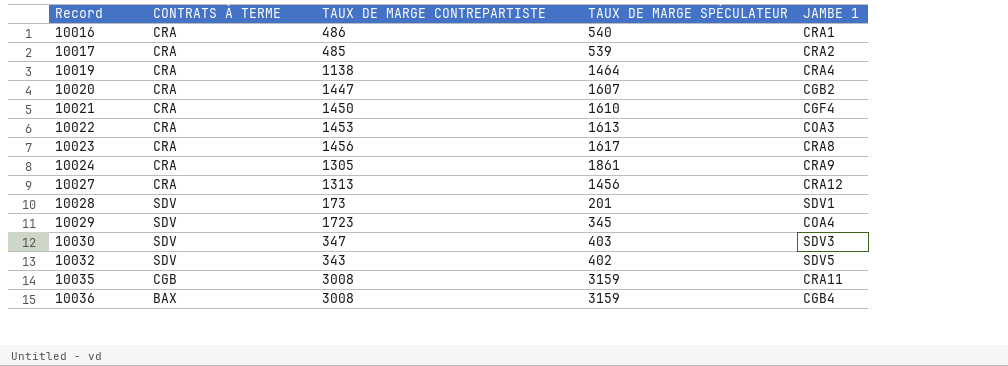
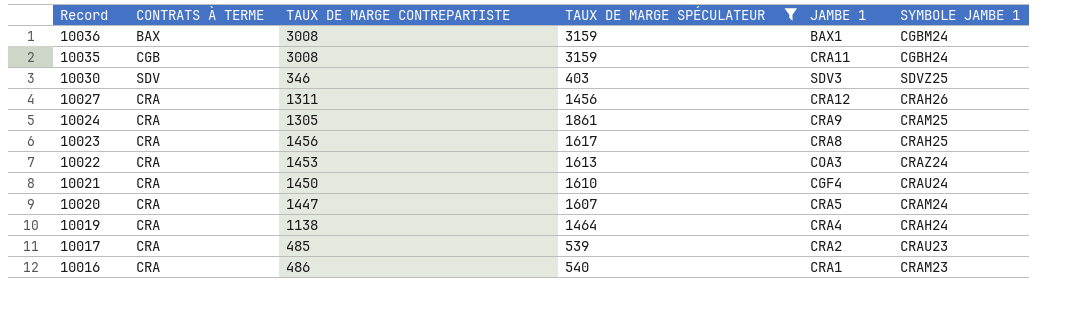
filter: none -> TAUX DE MARGE SPÉCULATEUR >= 403
row order: Record ascending -> Record descending
column SYMBOLE JAMBE 1 | position: none -> 6
10036 | JAMBE 1: CGB4 -> BAX1
10030 | TAUX DE MARGE CONTREPARTISTE: 347 -> 346
10027 | TAUX DE MARGE CONTREPARTISTE: 1313 -> 1311
10020 | JAMBE 1: CGB2 -> CRA5

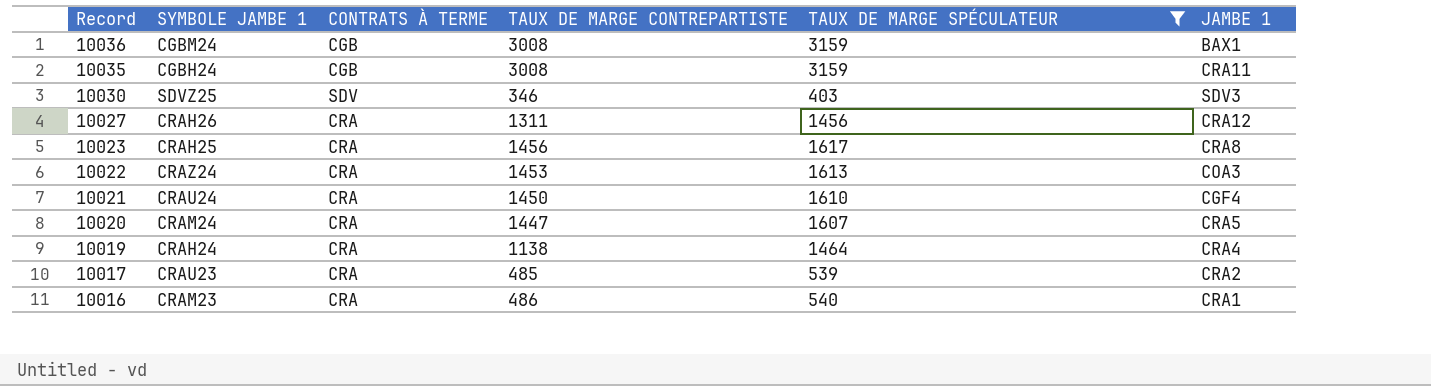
column SYMBOLE JAMBE 1 | position: 6 -> 2
row 10024: CRA | 1305 | 1861 | CRA9 | CRAM25 -> none
10036 | CONTRATS À TERME: BAX -> CGB

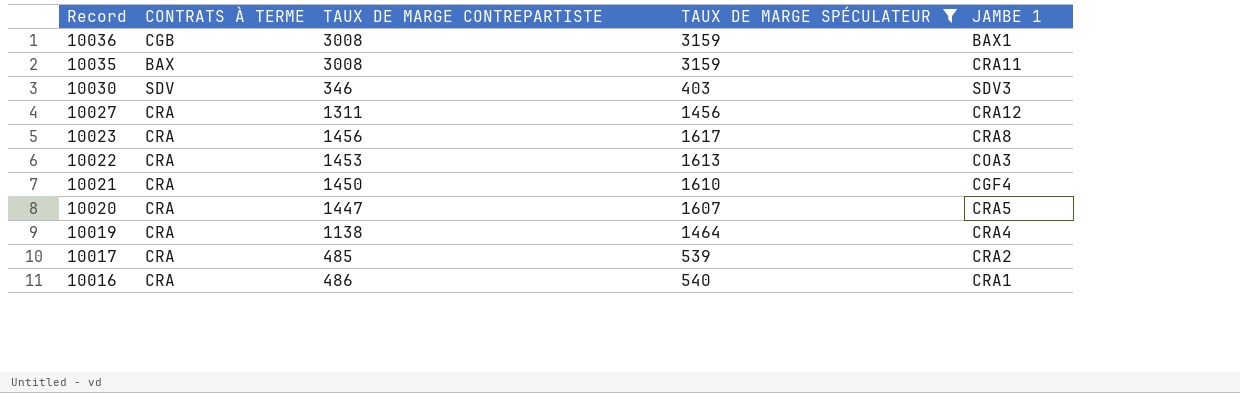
column SYMBOLE JAMBE 1 | position: 2 -> none
10035 | CONTRATS À TERME: CGB -> BAX

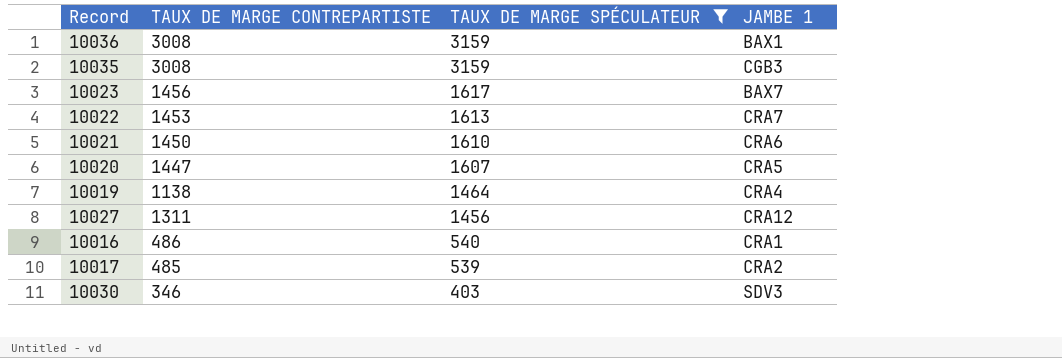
row order: Record descending -> TAUX DE MARGE SPÉCULATEUR descending
column CONTRATS À TERME | position: 2 -> none
10035 | JAMBE 1: CRA11 -> CGB3
10023 | JAMBE 1: CRA8 -> BAX7
10022 | JAMBE 1: COA3 -> CRA7
10021 | JAMBE 1: CGF4 -> CRA6

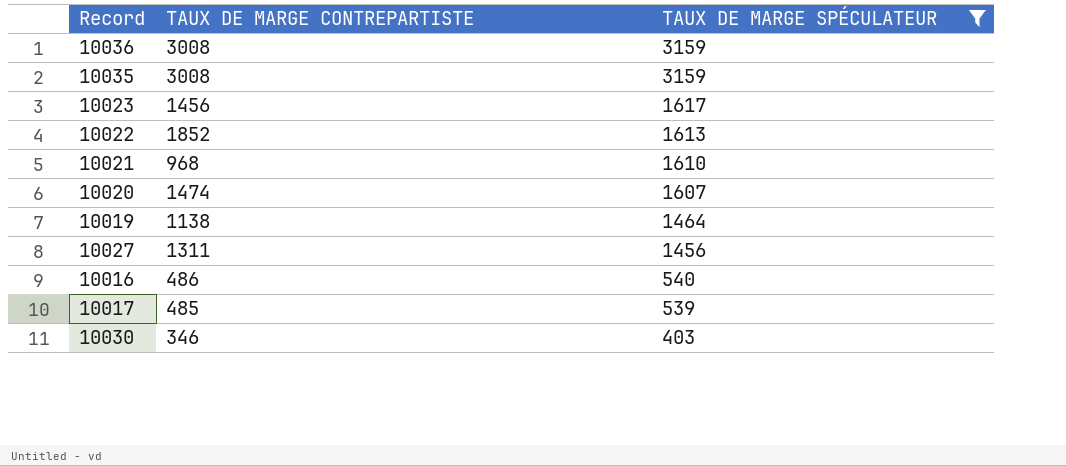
column JAMBE 1 | position: 4 -> none
10022 | TAUX DE MARGE CONTREPARTISTE: 1453 -> 1852
10021 | TAUX DE MARGE CONTREPARTISTE: 1450 -> 968
10020 | TAUX DE MARGE CONTREPARTISTE: 1447 -> 1474

